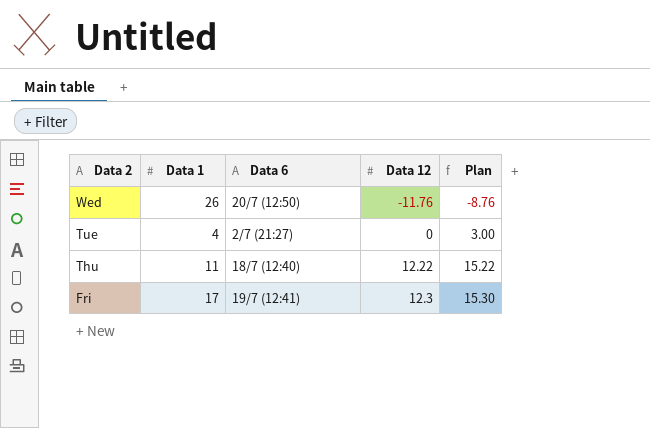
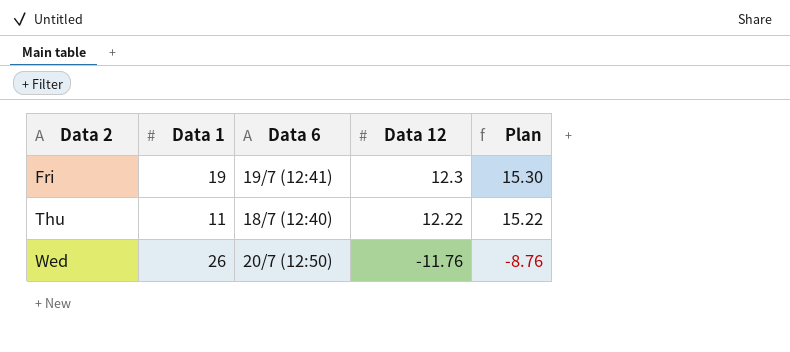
row order: Data 2 descending -> Data 2 ascending
row Tue: 4 | 2/7 (21:27) | 0 | 3.00 -> none
Fri | Data 1: 17 -> 19

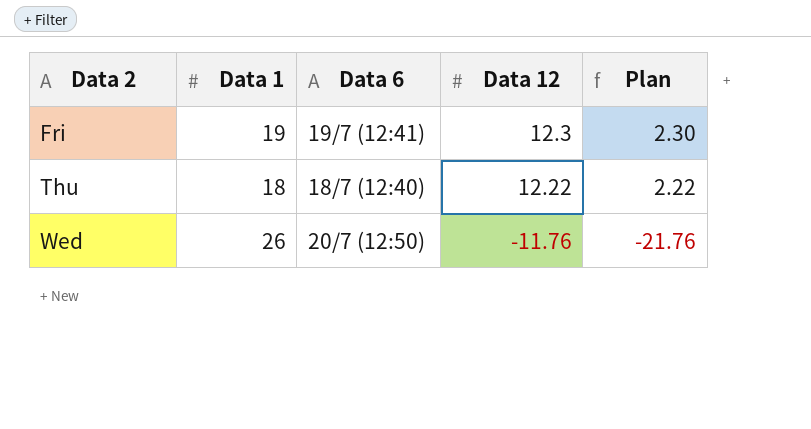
column Plan | formula: [Data 12] + 3 -> [Data 12] - 10
Thu | Data 1: 11 -> 18

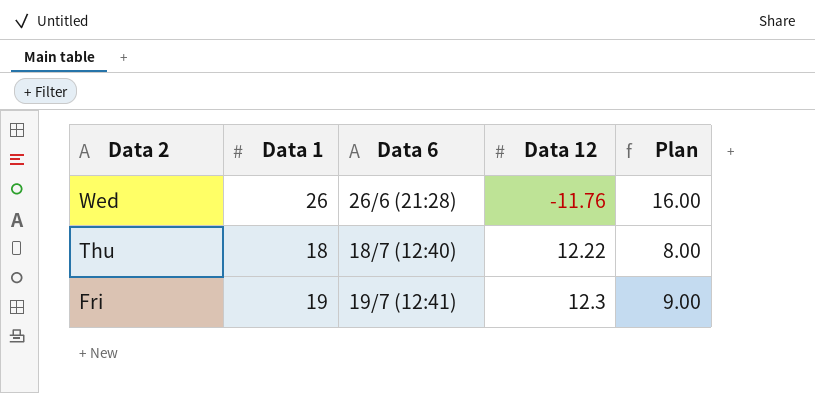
row order: Data 2 ascending -> Data 2 descending
column Plan | formula: [Data 12] - 10 -> [Data 1] - 10
Wed | Data 6: 20/7 (12:50) -> 26/6 (21:28)

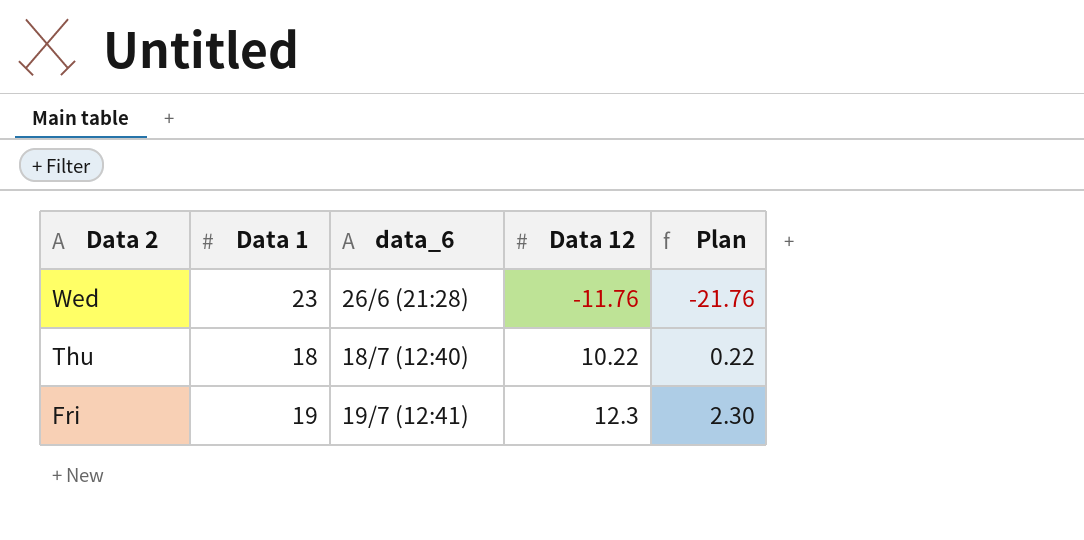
column name: Data 6 -> data_6
column Plan | formula: [Data 1] - 10 -> [Data 12] - 10
Wed | Data 1: 26 -> 23
Thu | Data 12: 12.22 -> 10.22

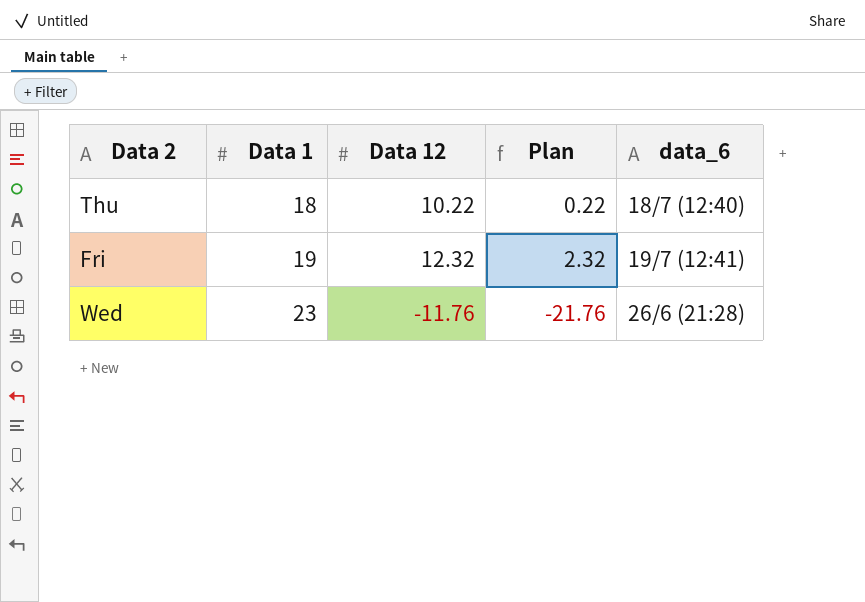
row order: Data 2 descending -> Data 1 ascending
column data_6 | position: 3 -> 5
Fri | Data 12: 12.3 -> 12.32
Fri | Plan: 2.30 -> 2.32

